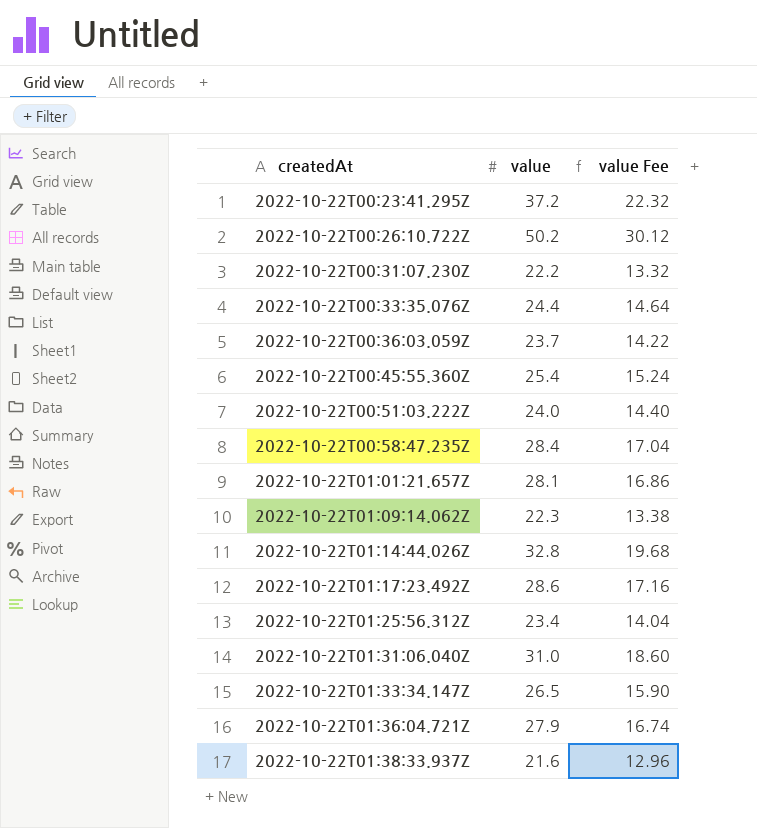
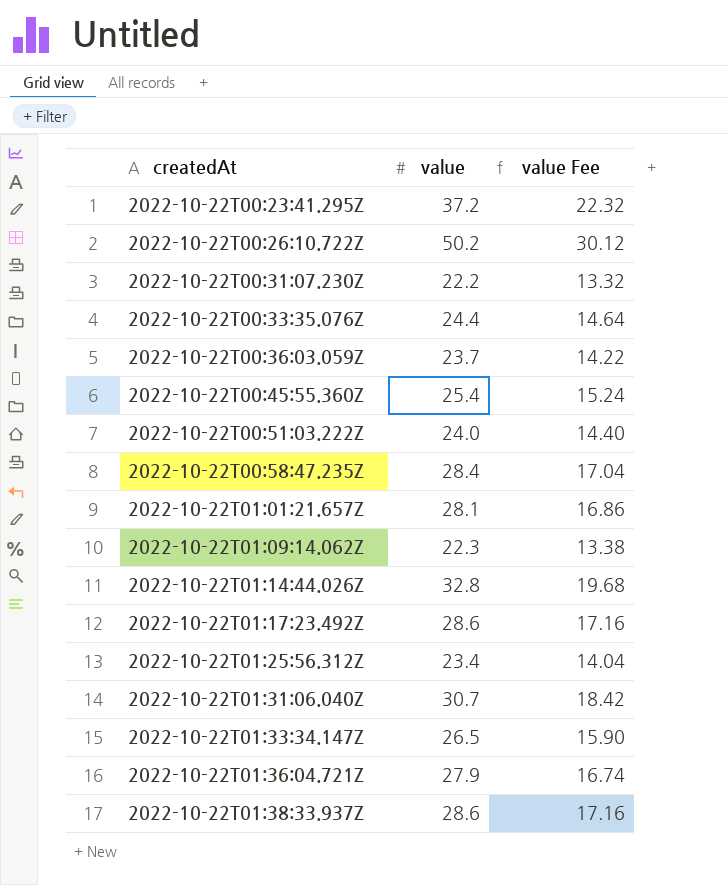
2022-10-22T01:31:06.040Z | value: 31.0 -> 30.7
2022-10-22T01:31:06.040Z | value Fee: 18.60 -> 18.42
2022-10-22T01:38:33.937Z | value: 21.6 -> 28.6
2022-10-22T01:38:33.937Z | value Fee: 12.96 -> 17.16

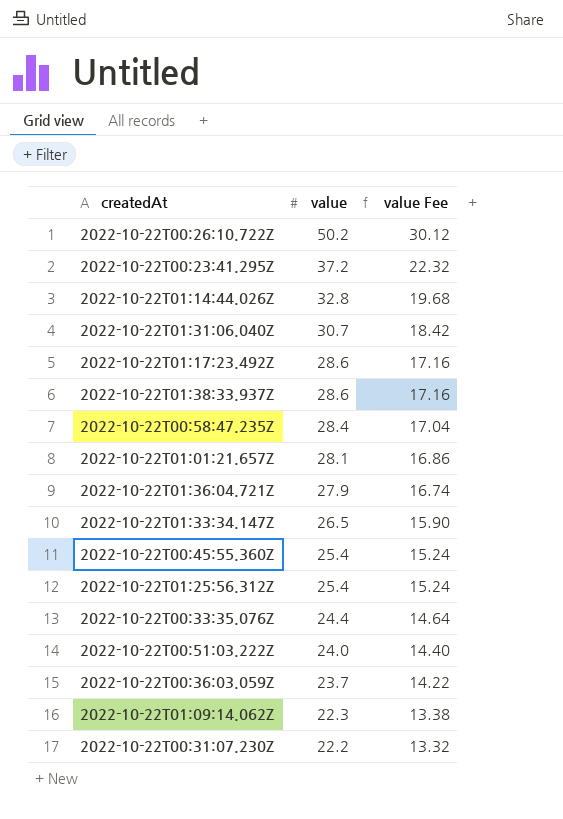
row order: createdAt ascending -> value descending
2022-10-22T01:25:56.312Z | value: 23.4 -> 25.4
2022-10-22T01:25:56.312Z | value Fee: 14.04 -> 15.24

